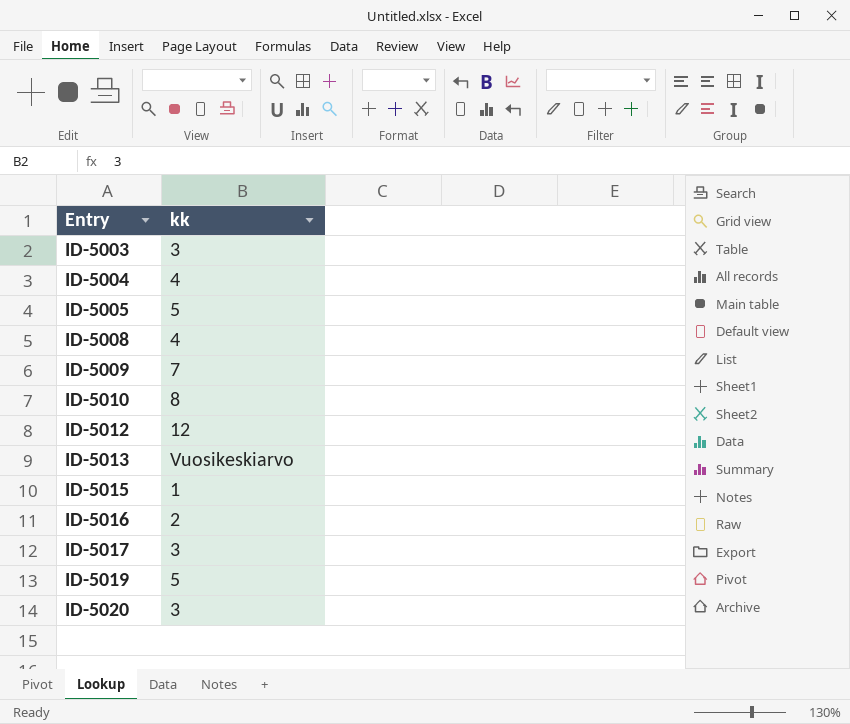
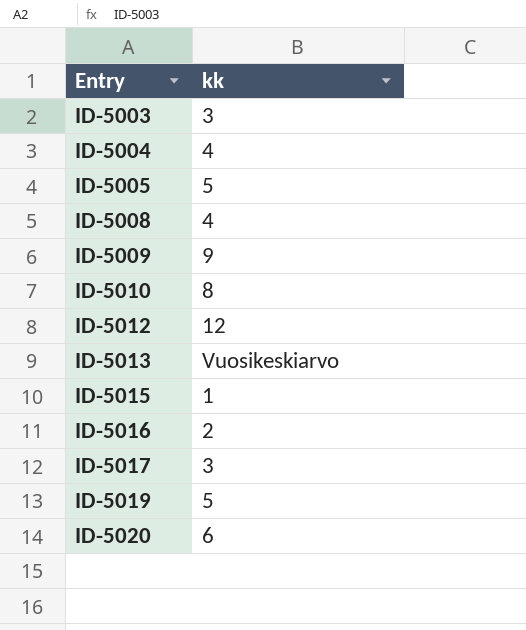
ID-5009 | kk: 7 -> 9
ID-5020 | kk: 3 -> 6

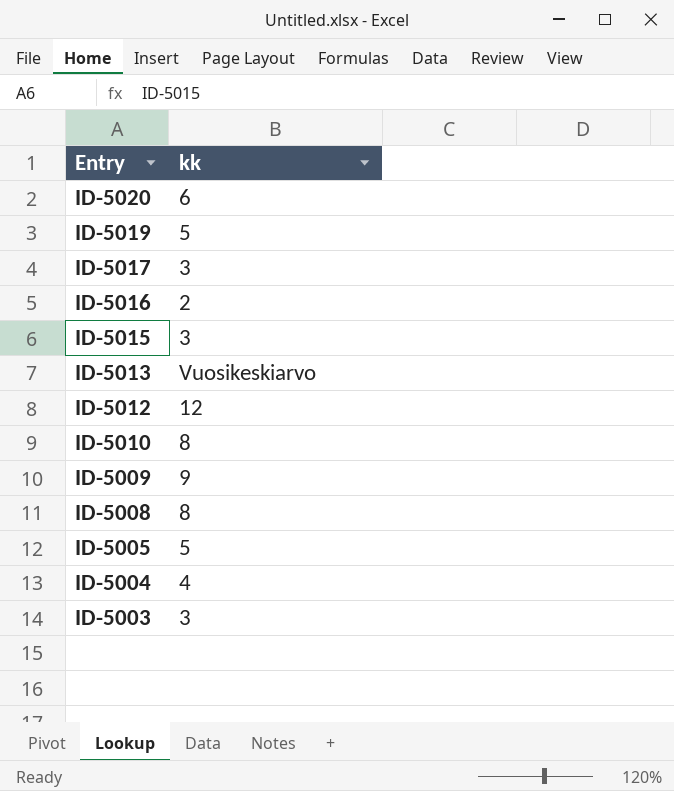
row order: Entry ascending -> Entry descending
ID-5015 | kk: 1 -> 3
ID-5008 | kk: 4 -> 8

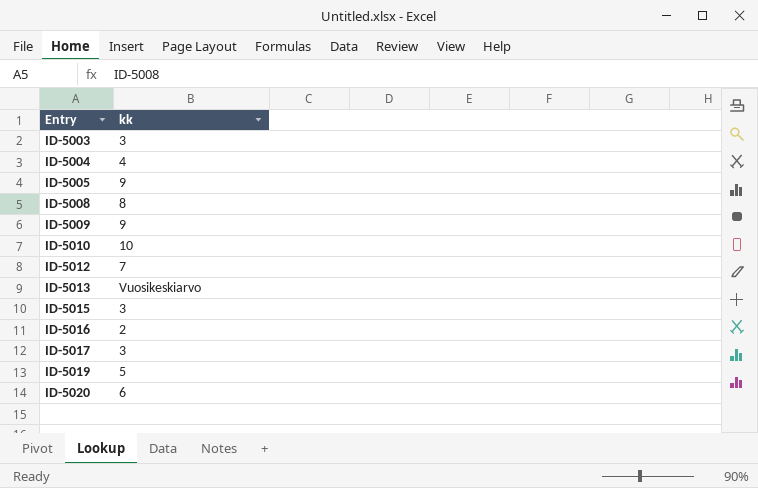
row order: Entry descending -> Entry ascending
ID-5005 | kk: 5 -> 9
ID-5010 | kk: 8 -> 10
ID-5012 | kk: 12 -> 7

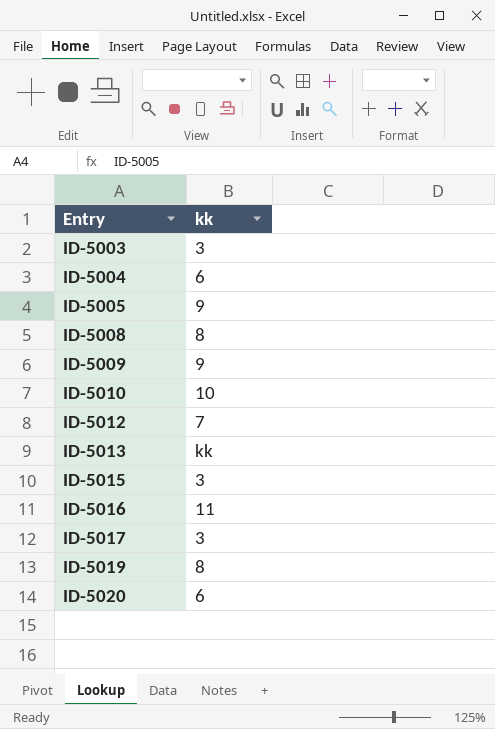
ID-5004 | kk: 4 -> 6
ID-5013 | kk: Vuosikeskiarvo -> kk
ID-5016 | kk: 2 -> 11
ID-5019 | kk: 5 -> 8

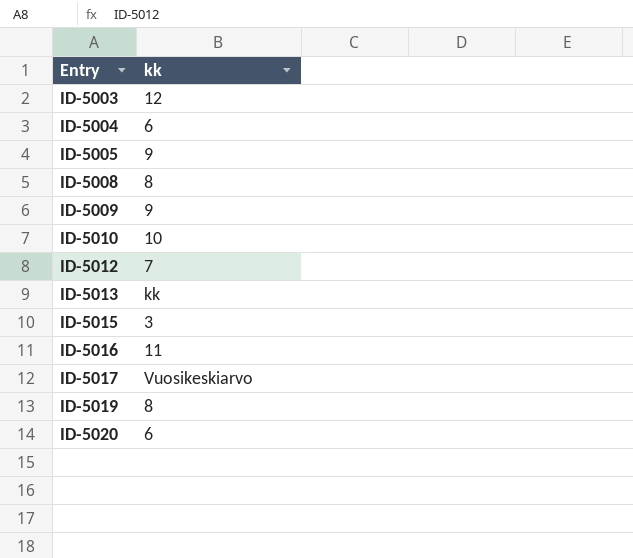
ID-5003 | kk: 3 -> 12
ID-5017 | kk: 3 -> Vuosikeskiarvo

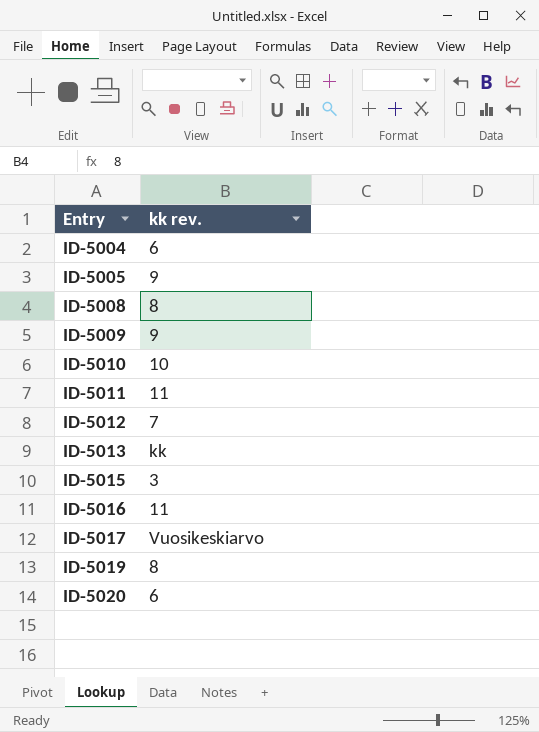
column name: kk -> kk rev.
row ID-5003: 12 -> none
row ID-5011: none -> 11

